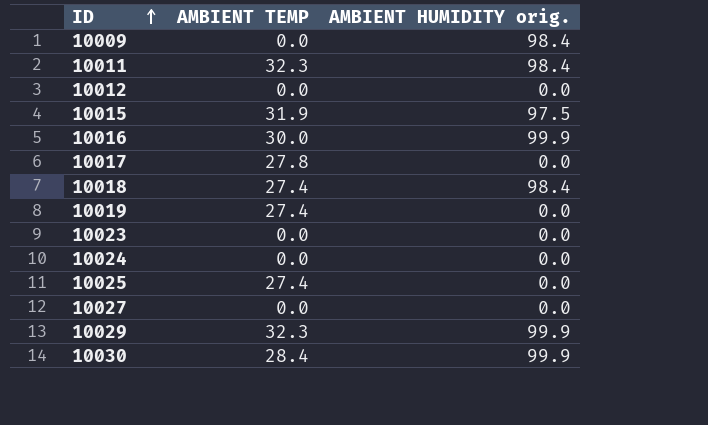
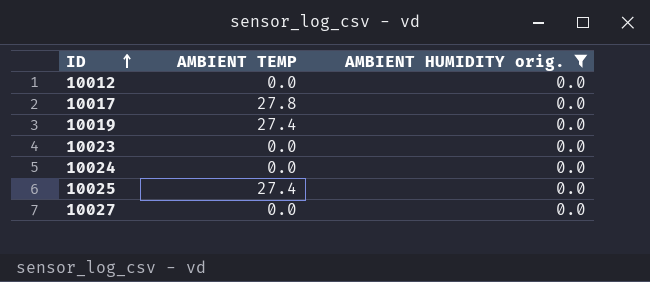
filter: none -> AMBIENT HUMIDITY orig. = 0.0

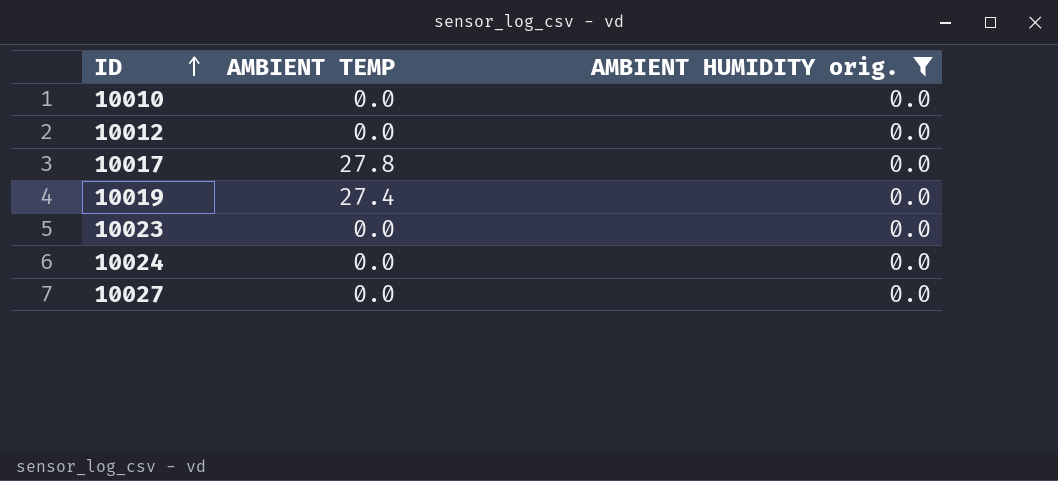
row 10025: 27.4 | 0.0 -> none
row 10010: none -> 0.0 | 0.0

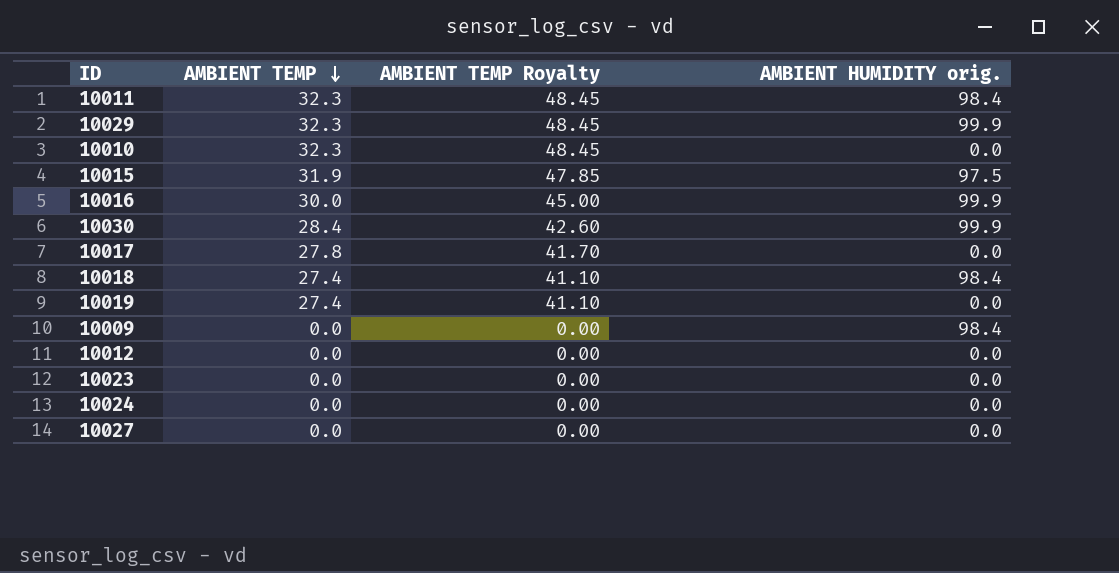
filter: AMBIENT HUMIDITY orig. = 0.0 -> none
row order: ID ascending -> AMBIENT TEMP descending
column AMBIENT TEMP Royalty | formula: none -> [AMBIENT TEMP] * 1.5
10010 | AMBIENT TEMP: 0.0 -> 32.3

